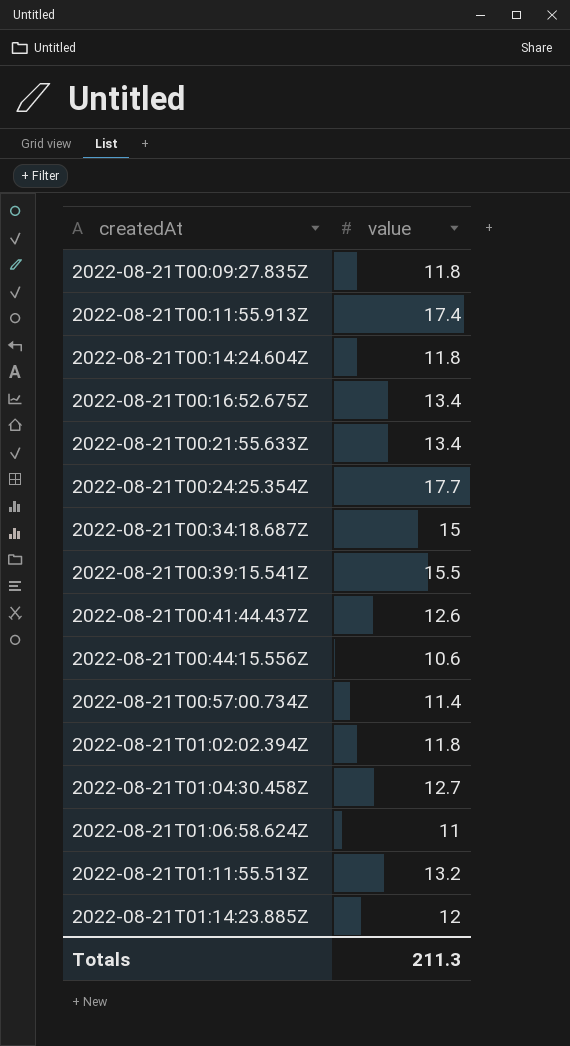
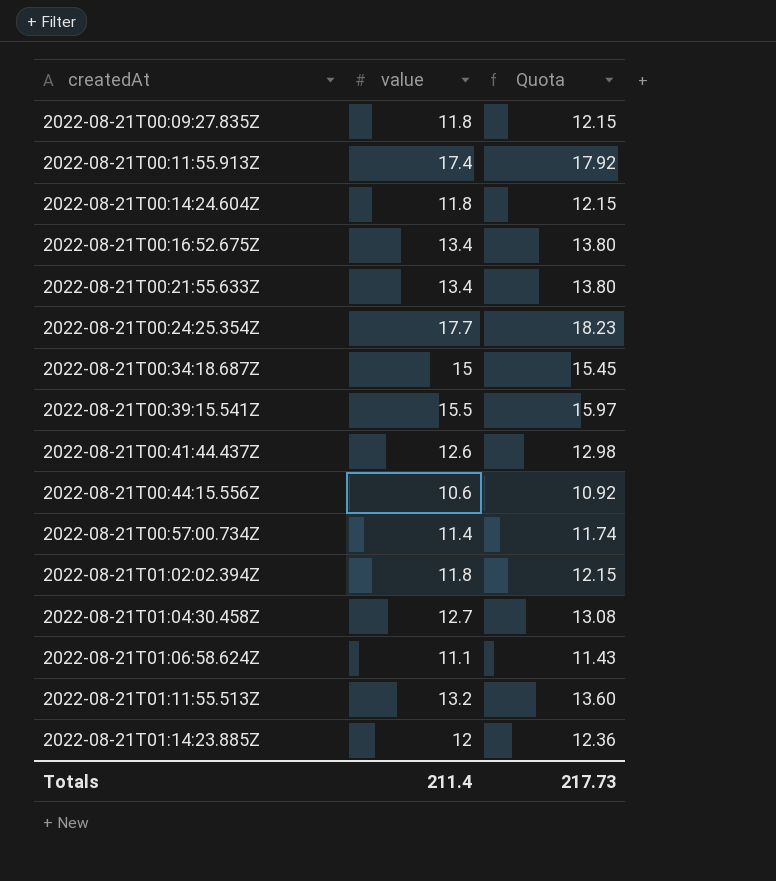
column Quota | formula: none -> [value] * 1.03
2022-08-21T01:06:58.624Z | value: 11 -> 11.1
Totals | value: 211.3 -> 211.4

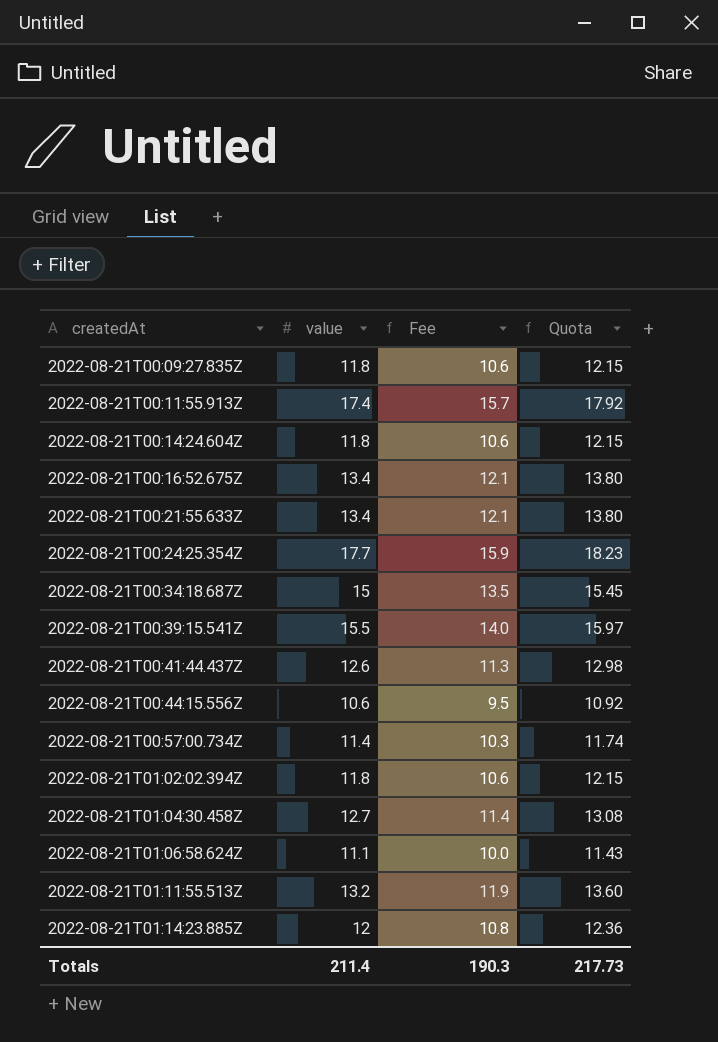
column Fee | formula: none -> [value] * 0.9

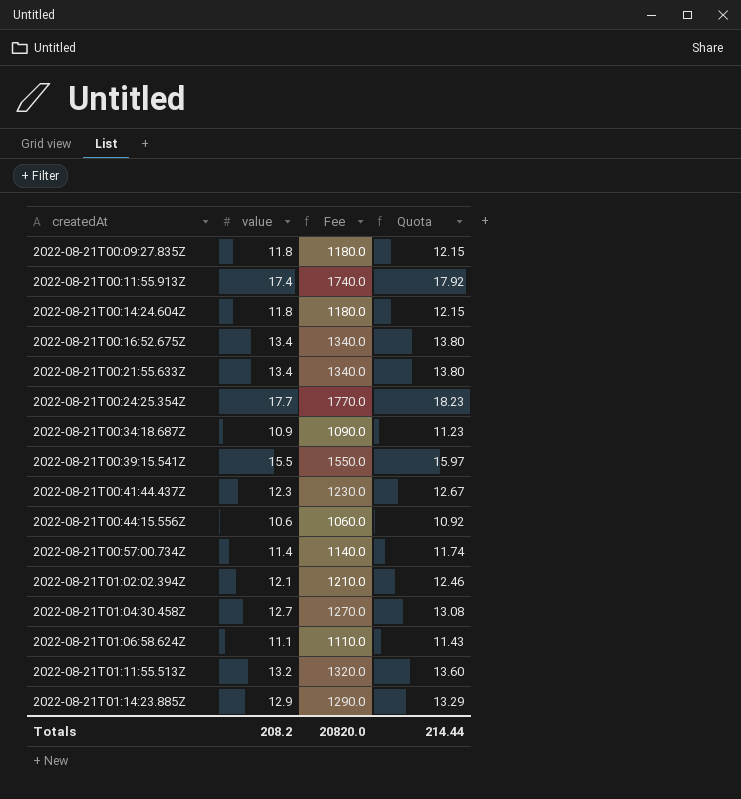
column Fee | formula: [value] * 0.9 -> [value] * 100
2022-08-21T00:34:18.687Z | value: 15 -> 10.9
2022-08-21T00:34:18.687Z | Quota: 15.45 -> 11.23
2022-08-21T00:41:44.437Z | value: 12.6 -> 12.3
2022-08-21T00:41:44.437Z | Quota: 12.98 -> 12.67
2022-08-21T01:02:02.394Z | value: 11.8 -> 12.1
2022-08-21T01:02:02.394Z | Quota: 12.15 -> 12.46
2022-08-21T01:14:23.885Z | value: 12 -> 12.9
2022-08-21T01:14:23.885Z | Quota: 12.36 -> 13.29
Totals | value: 211.4 -> 208.2
Totals | Fee: 190.3 -> 20820.0
Totals | Quota: 217.73 -> 214.44

